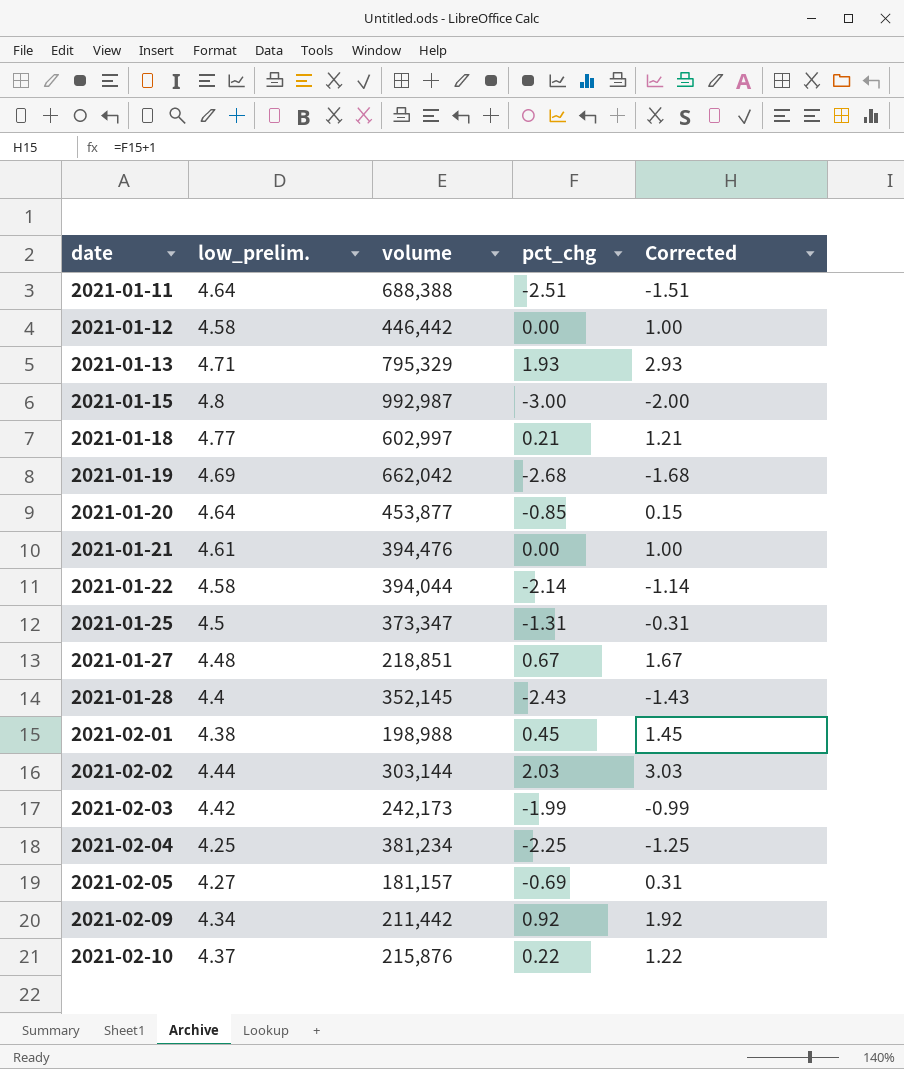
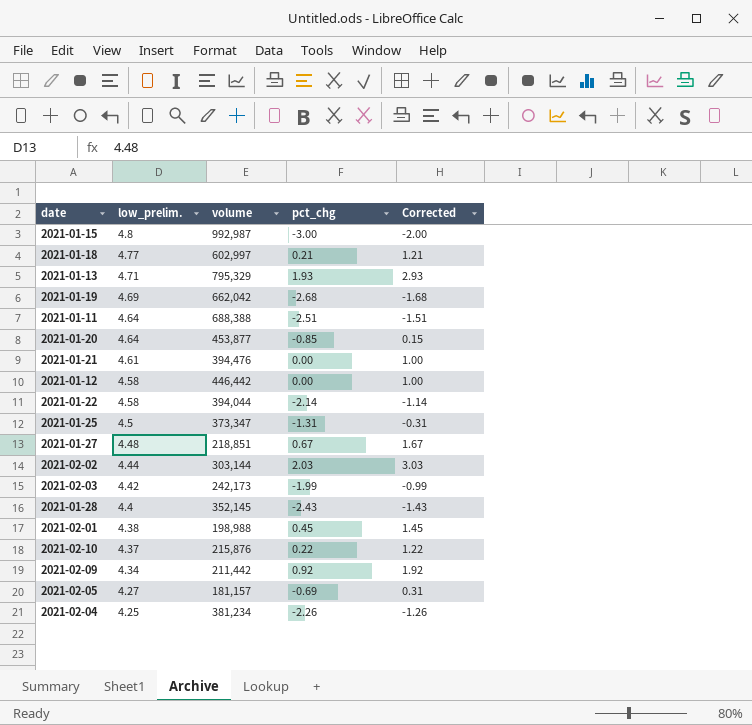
row order: date ascending -> low_prelim. descending
2021-02-04 | pct_chg: -2.25 -> -2.26
2021-02-04 | Corrected: -1.25 -> -1.26

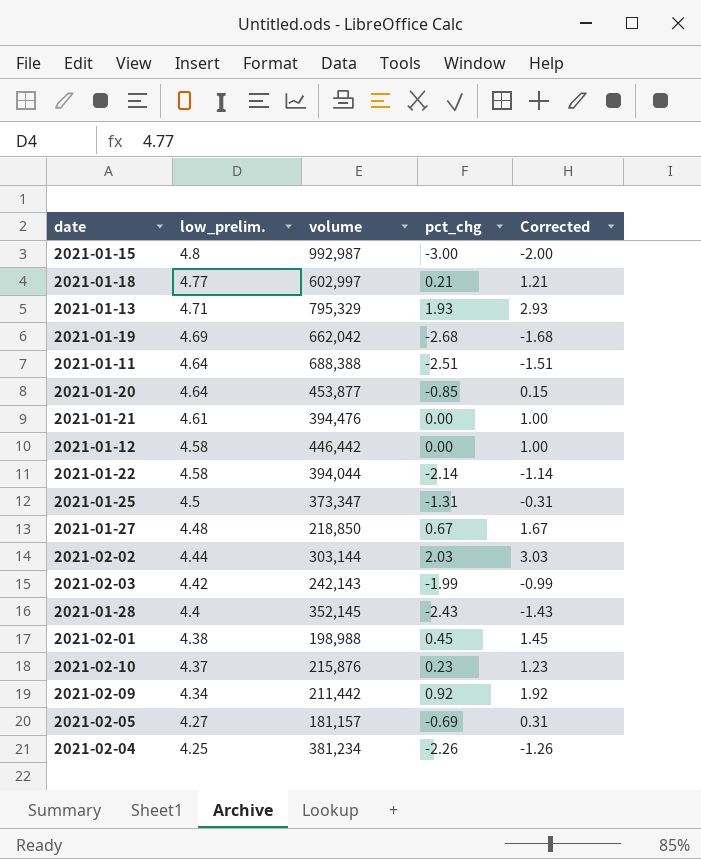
2021-01-27 | volume: 218,851 -> 218,850
2021-02-03 | volume: 242,173 -> 242,143
2021-02-10 | pct_chg: 0.22 -> 0.23
2021-02-10 | Corrected: 1.22 -> 1.23

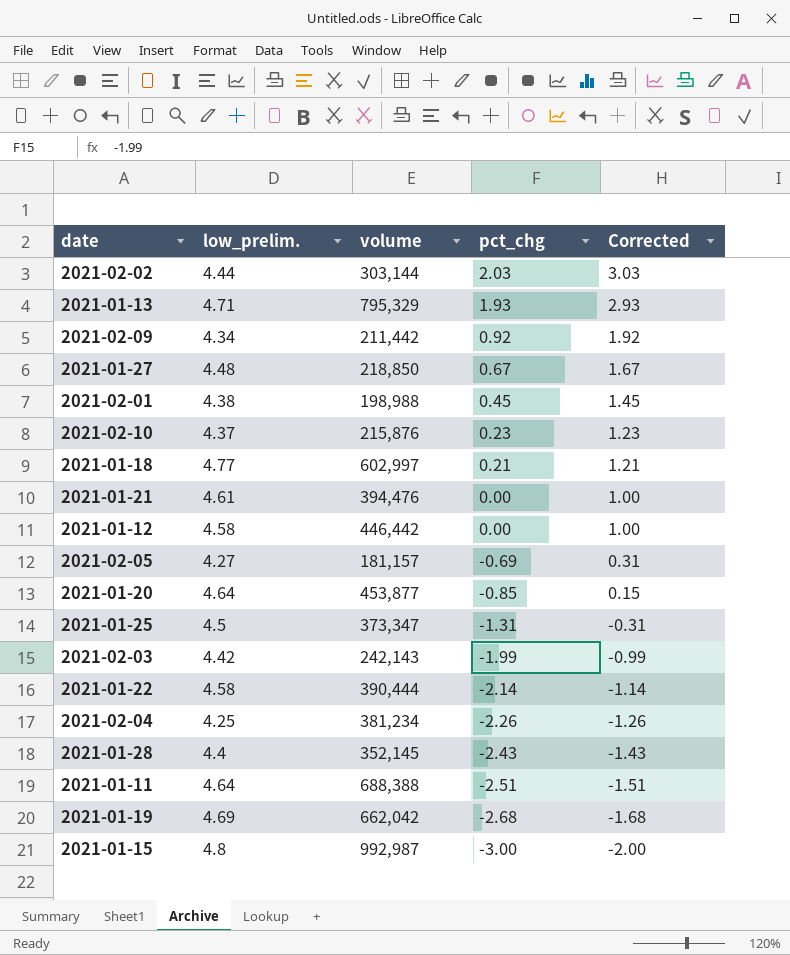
row order: low_prelim. descending -> pct_chg descending
2021-01-22 | volume: 394,044 -> 390,444

